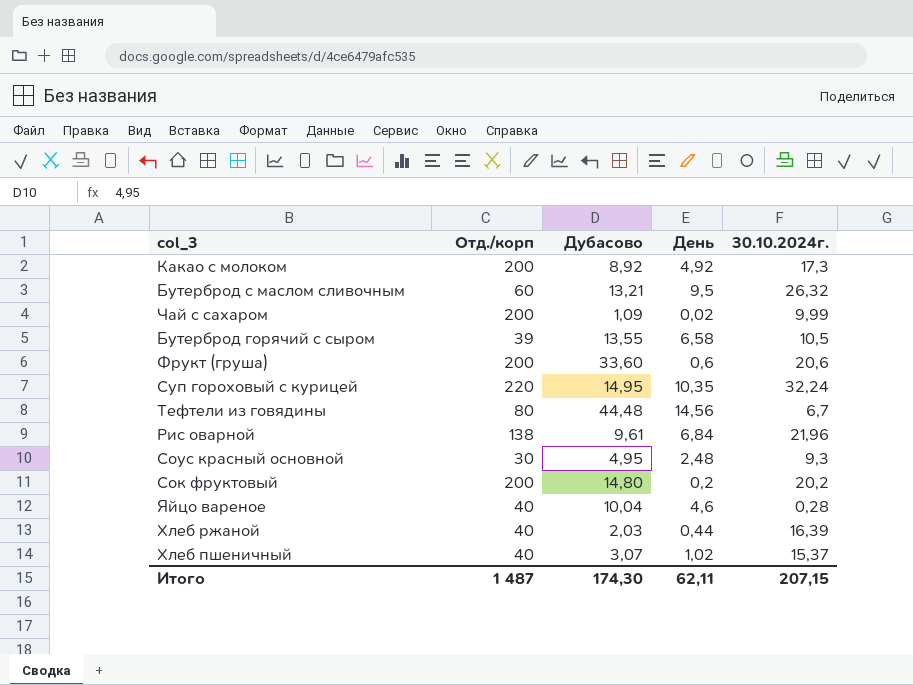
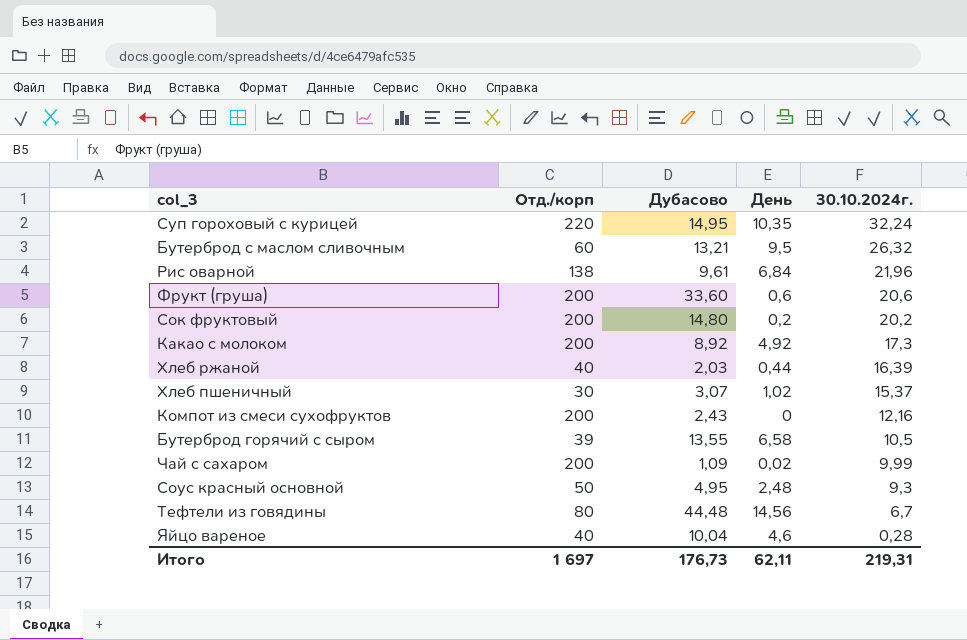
row order: none -> 30.10.2024г. descending
Хлеб пшеничный | Отд./корп: 40 -> 30
row Компот из смеси сухофруктов: none -> 200 | 2,43 | 0 | 12,16
Соус красный основной | Отд./корп: 30 -> 50
Итого | Отд./корп: 1 487 -> 1 697
Итого | Дубасово: 174,30 -> 176,73
Итого | 30.10.2024г.: 207,15 -> 219,31

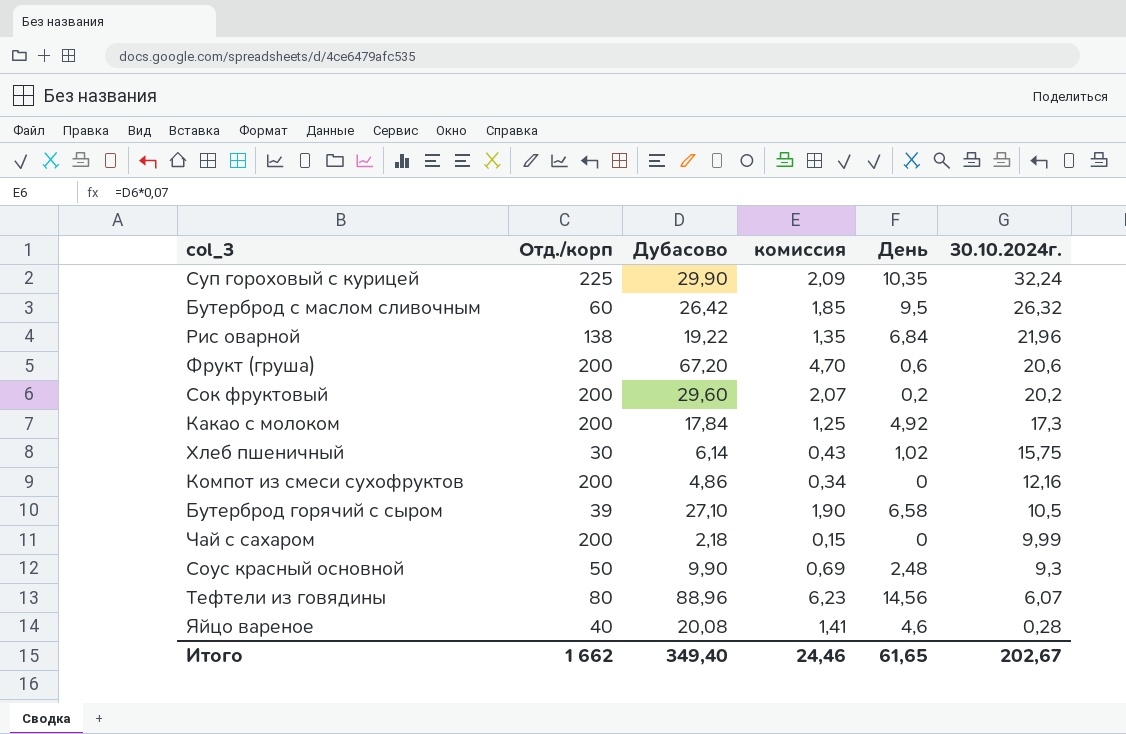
column комиссия | formula: none -> [Дубасово] * 0,07
row Хлеб ржаной: 40 | 2,03 | 0,44 | 16,39 -> none
Суп гороховый с курицей | Отд./корп: 220 -> 225
Суп гороховый с курицей | Дубасово: 14,95 -> 29,90
Бутерброд с маслом сливочным | Дубасово: 13,21 -> 26,42
Рис оварной | Дубасово: 9,61 -> 19,22
Фрукт (груша) | Дубасово: 33,60 -> 67,20
Сок фруктовый | Дубасово: 14,80 -> 29,60
Какао с молоком | Дубасово: 8,92 -> 17,84
Хлеб пшеничный | Дубасово: 3,07 -> 6,14
Хлеб пшеничный | 30.10.2024г.: 15,37 -> 15,75
Компот из смеси сухофруктов | Дубасово: 2,43 -> 4,86
Бутерброд горячий с сыром | Дубасово: 13,55 -> 27,10
Чай с сахаром | Дубасово: 1,09 -> 2,18
Чай с сахаром | День: 0,02 -> 0
Соус красный основной | Дубасово: 4,95 -> 9,90
Тефтели из говядины | Дубасово: 44,48 -> 88,96
Тефтели из говядины | 30.10.2024г.: 6,7 -> 6,07
Яйцо вареное | Дубасово: 10,04 -> 20,08
Итого | Отд./корп: 1 697 -> 1 662
Итого | Дубасово: 176,73 -> 349,40
Итого | День: 62,11 -> 61,65
Итого | 30.10.2024г.: 219,31 -> 202,67

